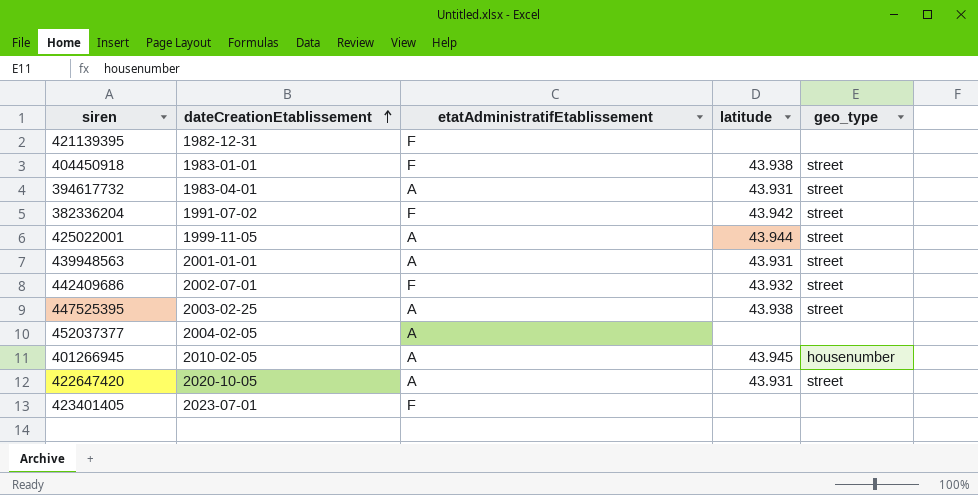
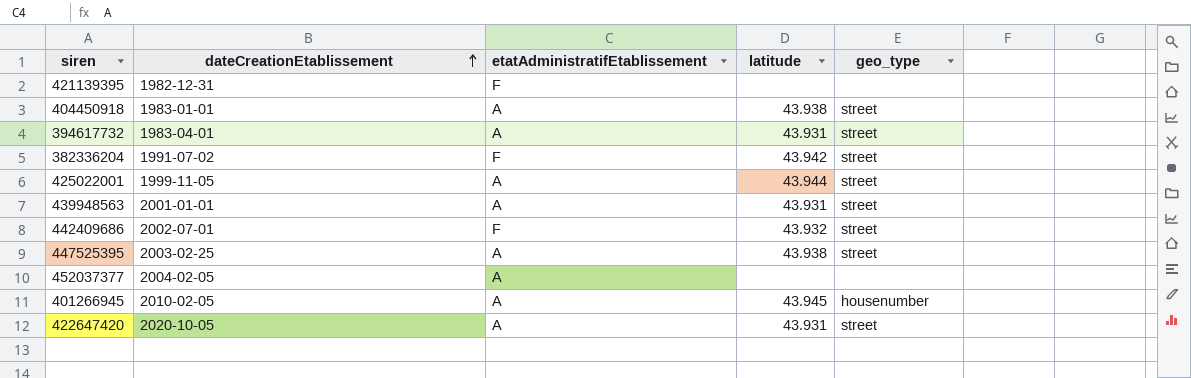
row 423401405: 2023-07-01 | F | none | none -> none
404450918 | etatAdministratifEtablissement: F -> A

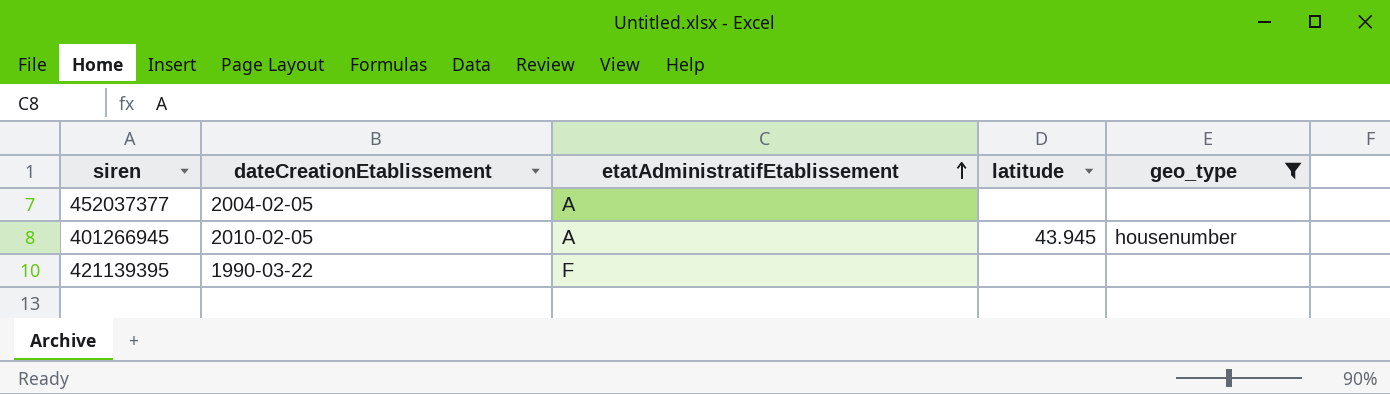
filter: none -> geo_type != street
row order: dateCreationEtablissement ascending -> etatAdministratifEtablissement ascending
421139395 | dateCreationEtablissement: 1982-12-31 -> 1990-03-22

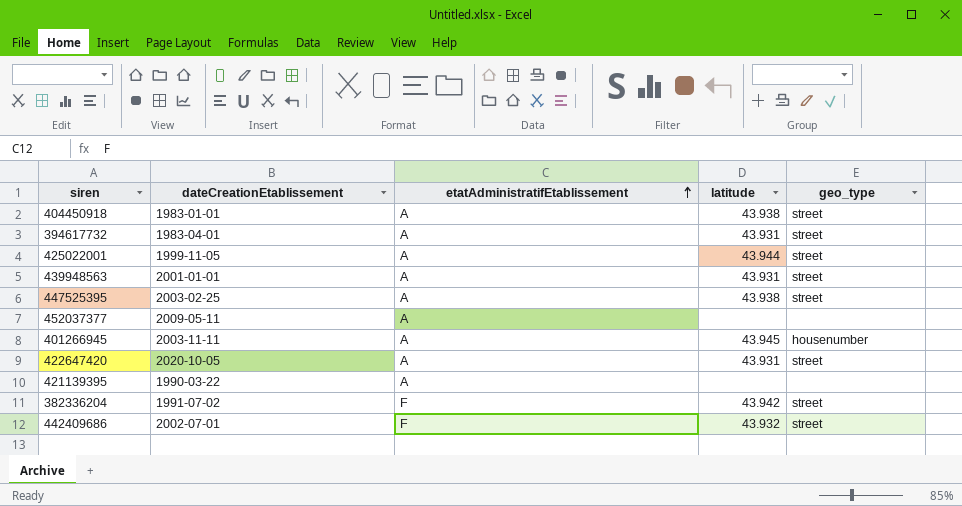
filter: geo_type != street -> none
452037377 | dateCreationEtablissement: 2004-02-05 -> 2009-05-11
401266945 | dateCreationEtablissement: 2010-02-05 -> 2003-11-11
421139395 | etatAdministratifEtablissement: F -> A

